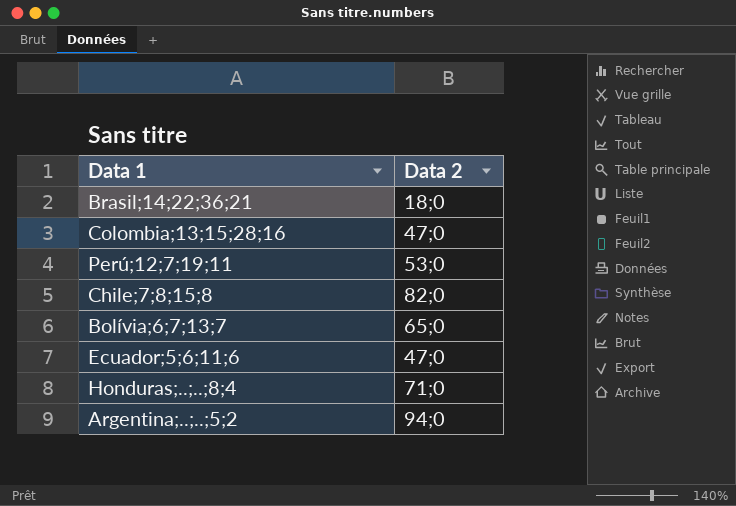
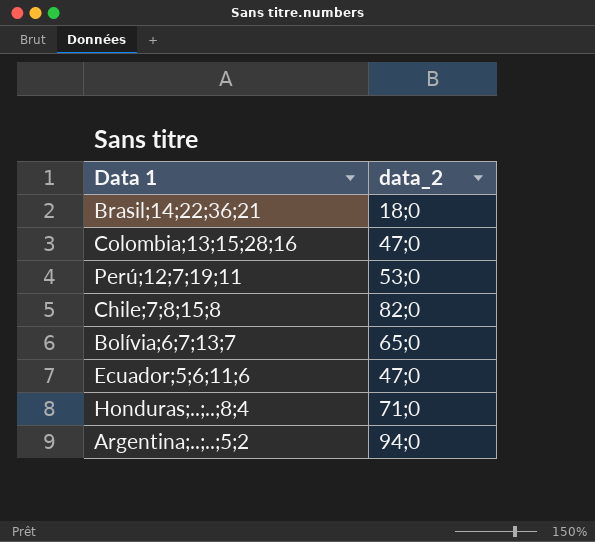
column name: Data 2 -> data_2

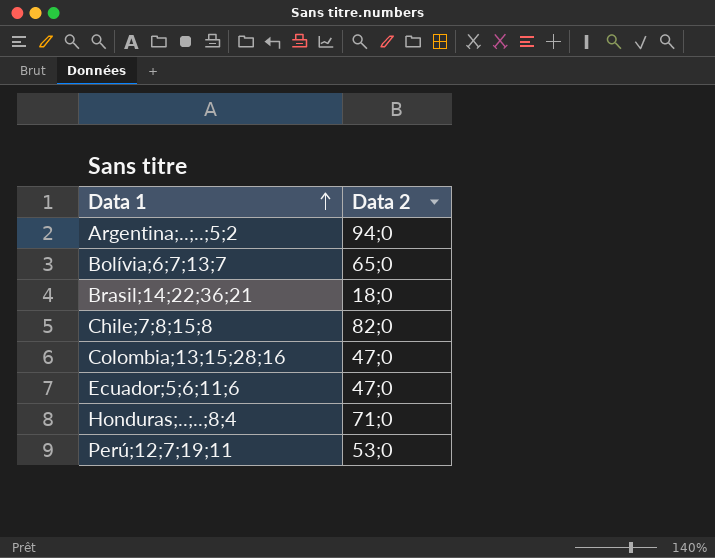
row order: none -> Data 1 ascending
column name: data_2 -> Data 2

